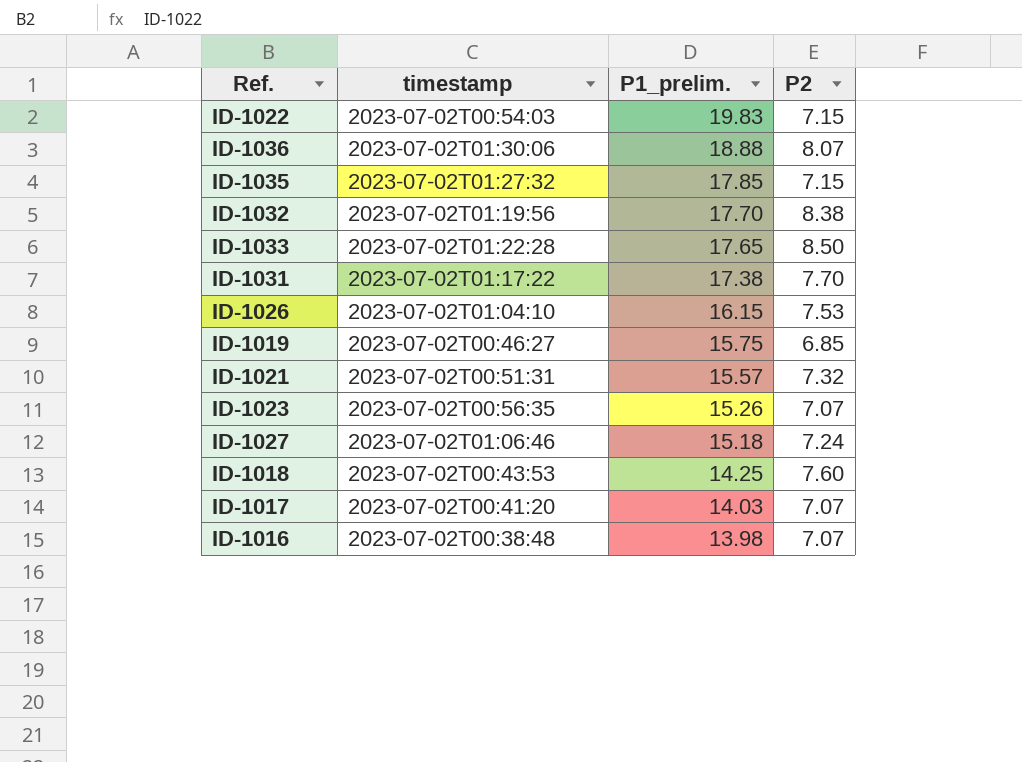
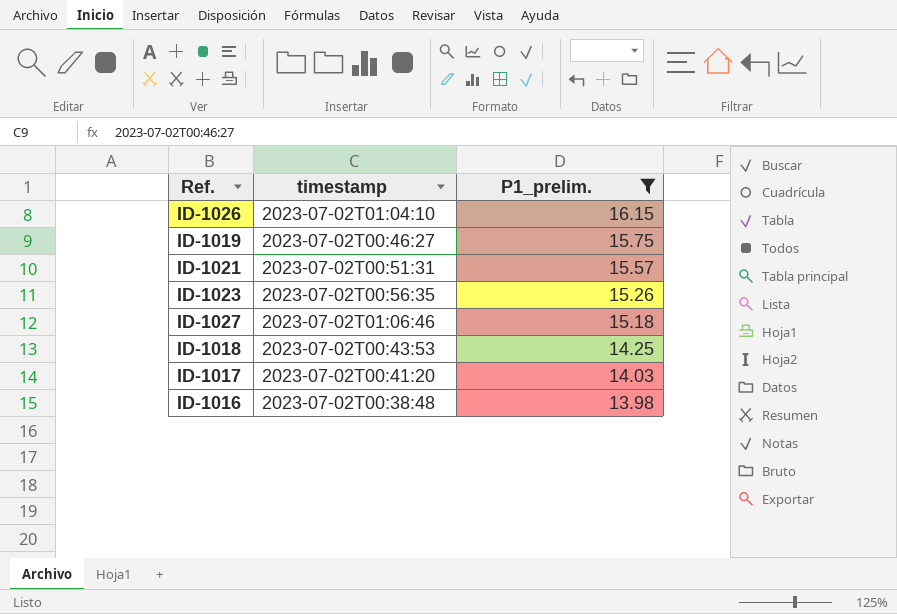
filter: none -> P1_prelim. <= 16.15
column P2 | position: 4 -> none

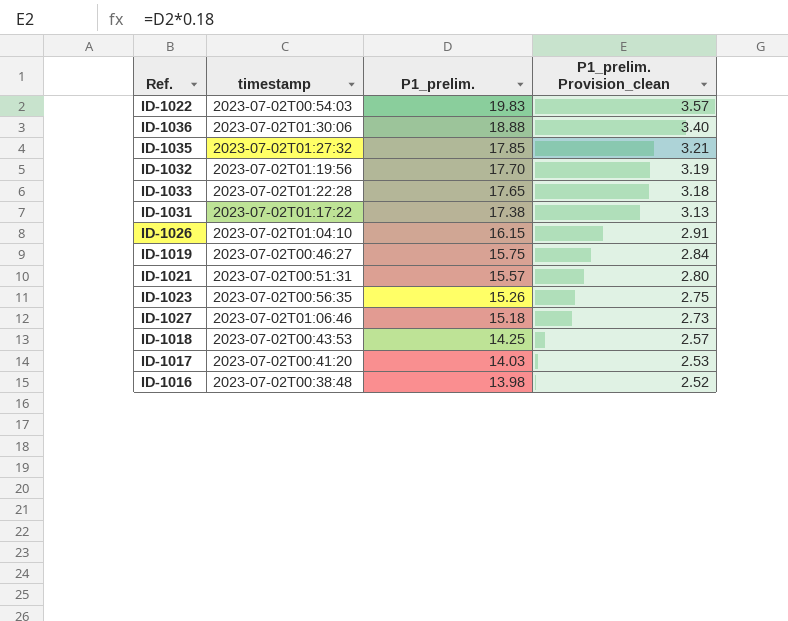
filter: P1_prelim. <= 16.15 -> none
column P1_prelim. Provision_clean | formula: none -> [P1_prelim.] * 0.18

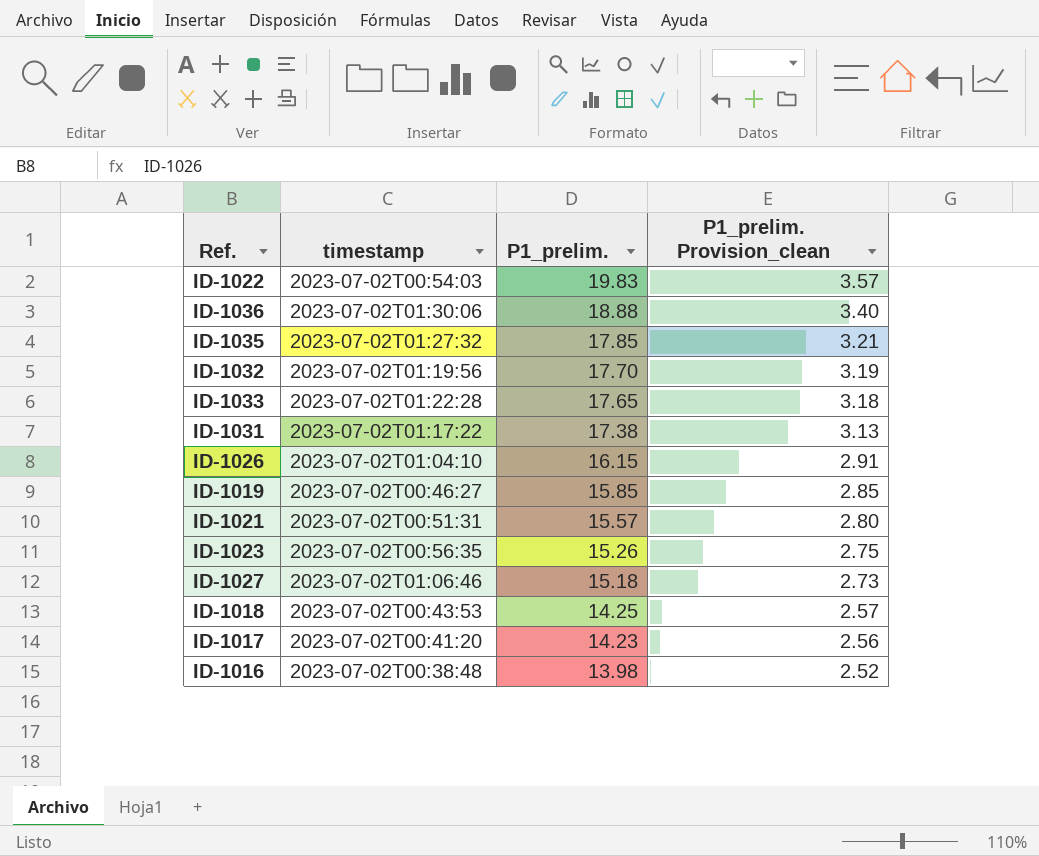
ID-1019 | P1_prelim.: 15.75 -> 15.85
ID-1019 | P1_prelim. Provision_clean: 2.84 -> 2.85
ID-1017 | P1_prelim.: 14.03 -> 14.23
ID-1017 | P1_prelim. Provision_clean: 2.53 -> 2.56

